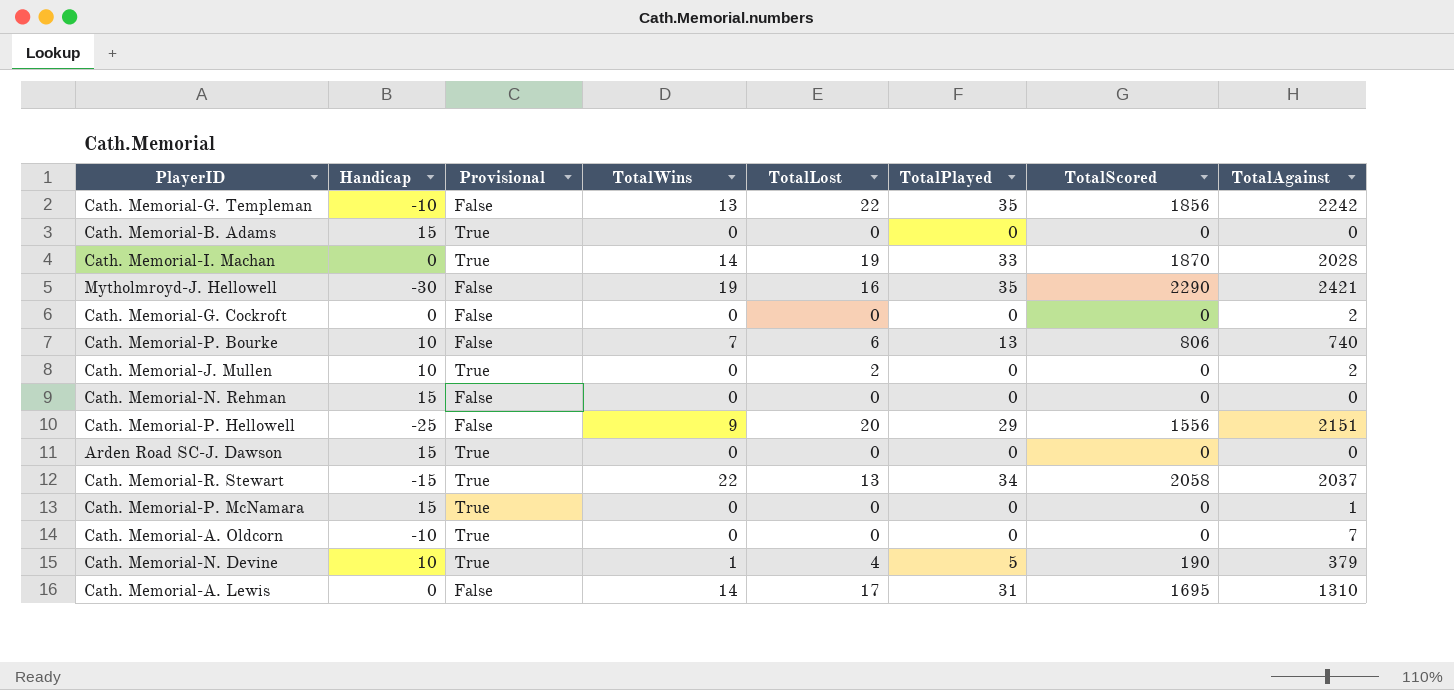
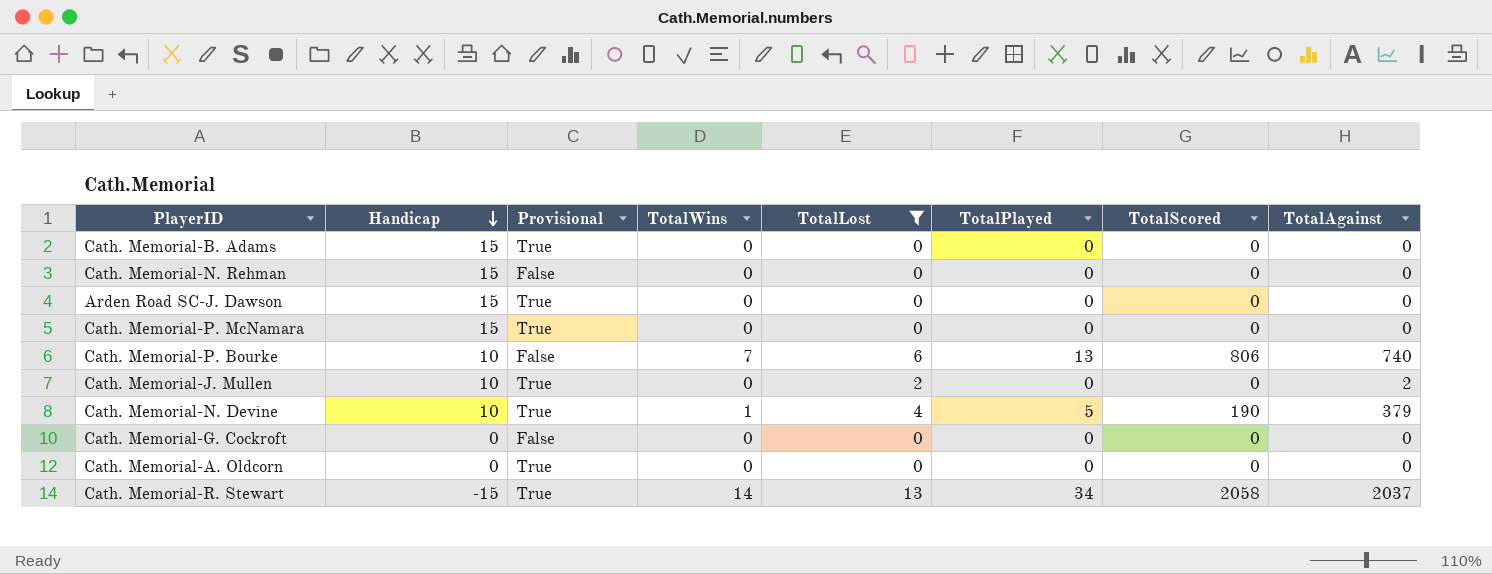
filter: none -> TotalLost <= 13
row order: none -> Handicap descending
Cath. Memorial-P. McNamara | TotalAgainst: 1 -> 0
Cath. Memorial-G. Cockroft | TotalAgainst: 2 -> 0
Cath. Memorial-A. Oldcorn | Handicap: -10 -> 0
Cath. Memorial-A. Oldcorn | TotalAgainst: 7 -> 0
Cath. Memorial-R. Stewart | TotalWins: 22 -> 14

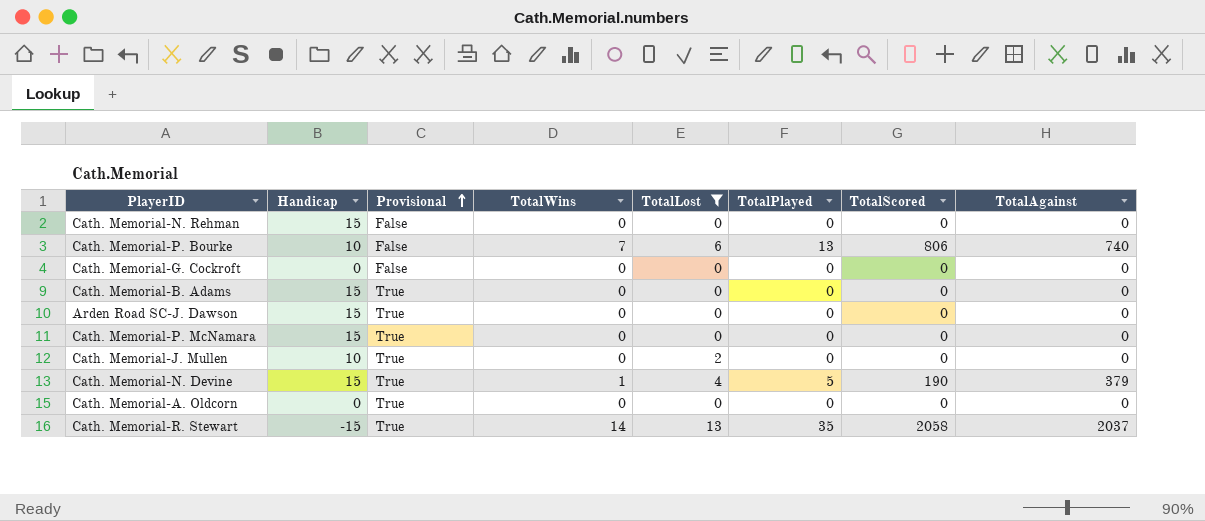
row order: Handicap descending -> Provisional ascending
Cath. Memorial-J. Mullen | TotalAgainst: 2 -> 0
Cath. Memorial-N. Devine | Handicap: 10 -> 15
Cath. Memorial-R. Stewart | TotalPlayed: 34 -> 35

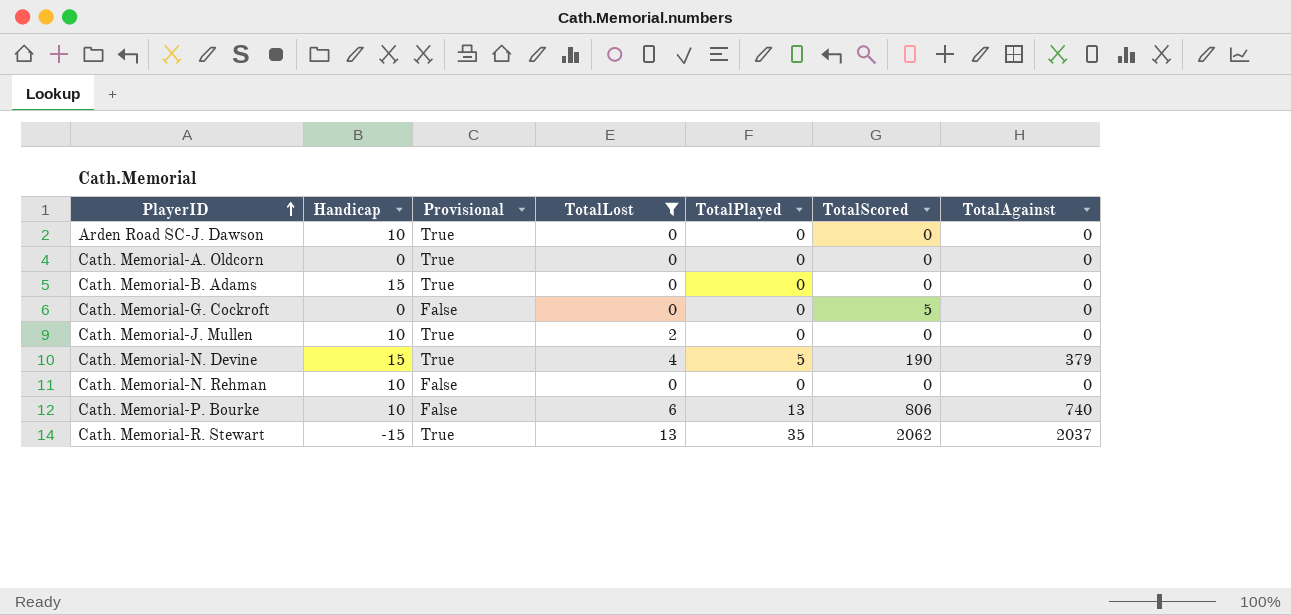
row order: Provisional ascending -> PlayerID ascending
column TotalWins | position: 4 -> none
row Cath. Memorial-P. McNamara: 15 | True | 0 | 0 | 0 | 0 | 0 -> none
Arden Road SC-J. Dawson | Handicap: 15 -> 10
Cath. Memorial-G. Cockroft | TotalScored: 0 -> 5
Cath. Memorial-N. Rehman | Handicap: 15 -> 10
Cath. Memorial-R. Stewart | TotalScored: 2058 -> 2062

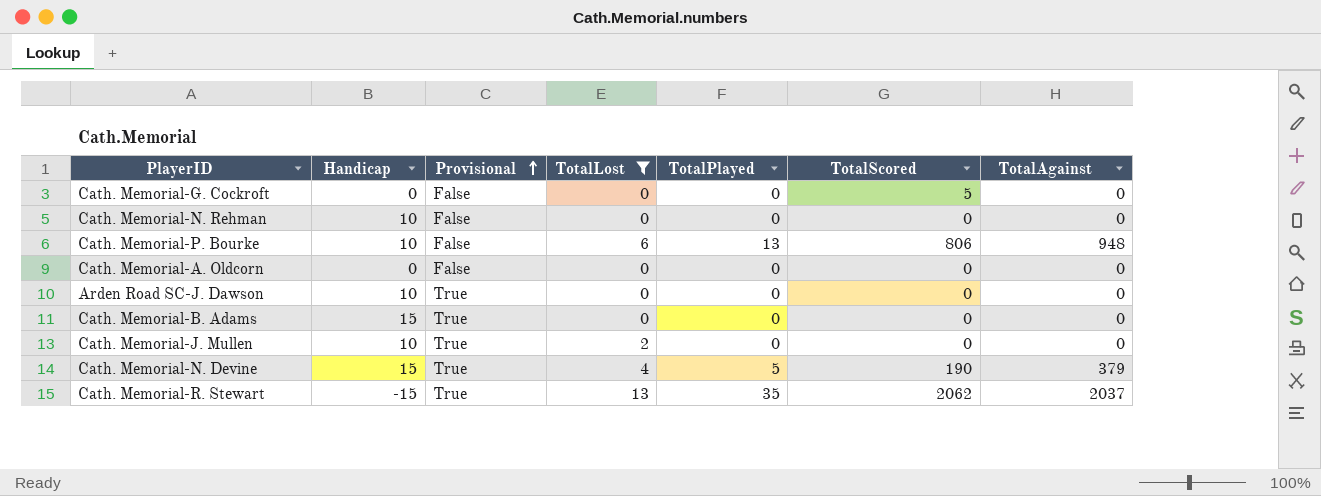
row order: PlayerID ascending -> Provisional ascending
Cath. Memorial-P. Bourke | TotalAgainst: 740 -> 948
Cath. Memorial-A. Oldcorn | Provisional: True -> False

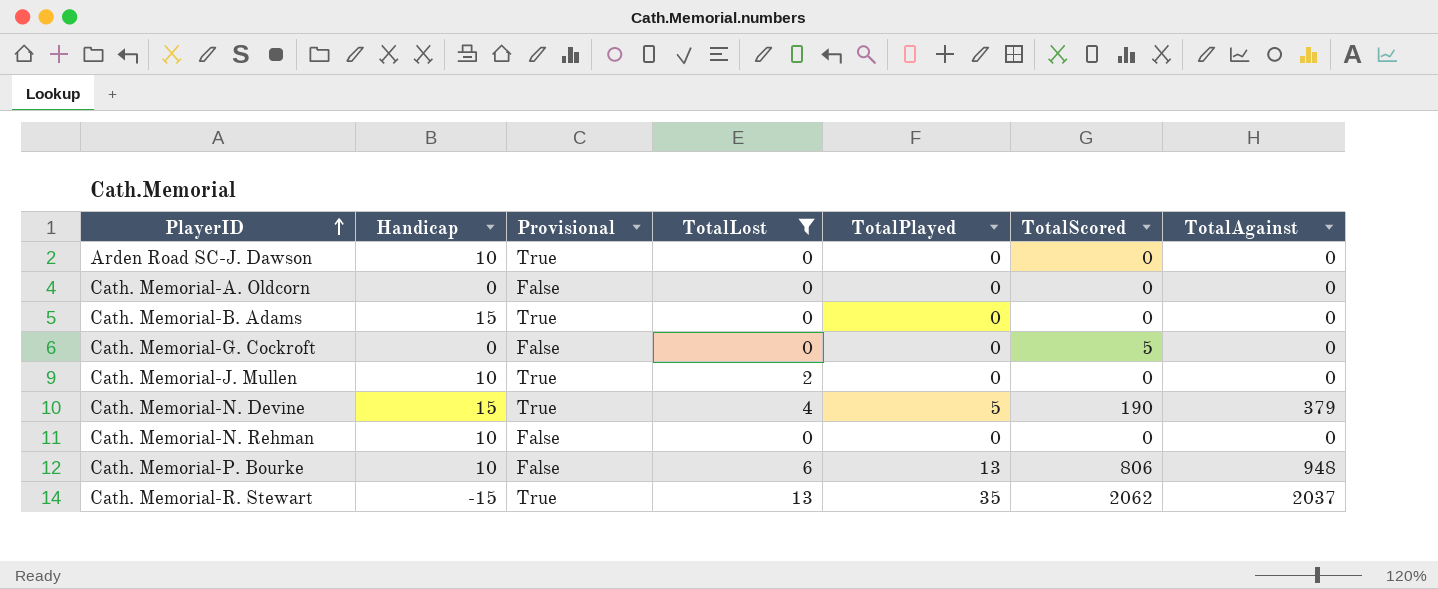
row order: Provisional ascending -> PlayerID ascending

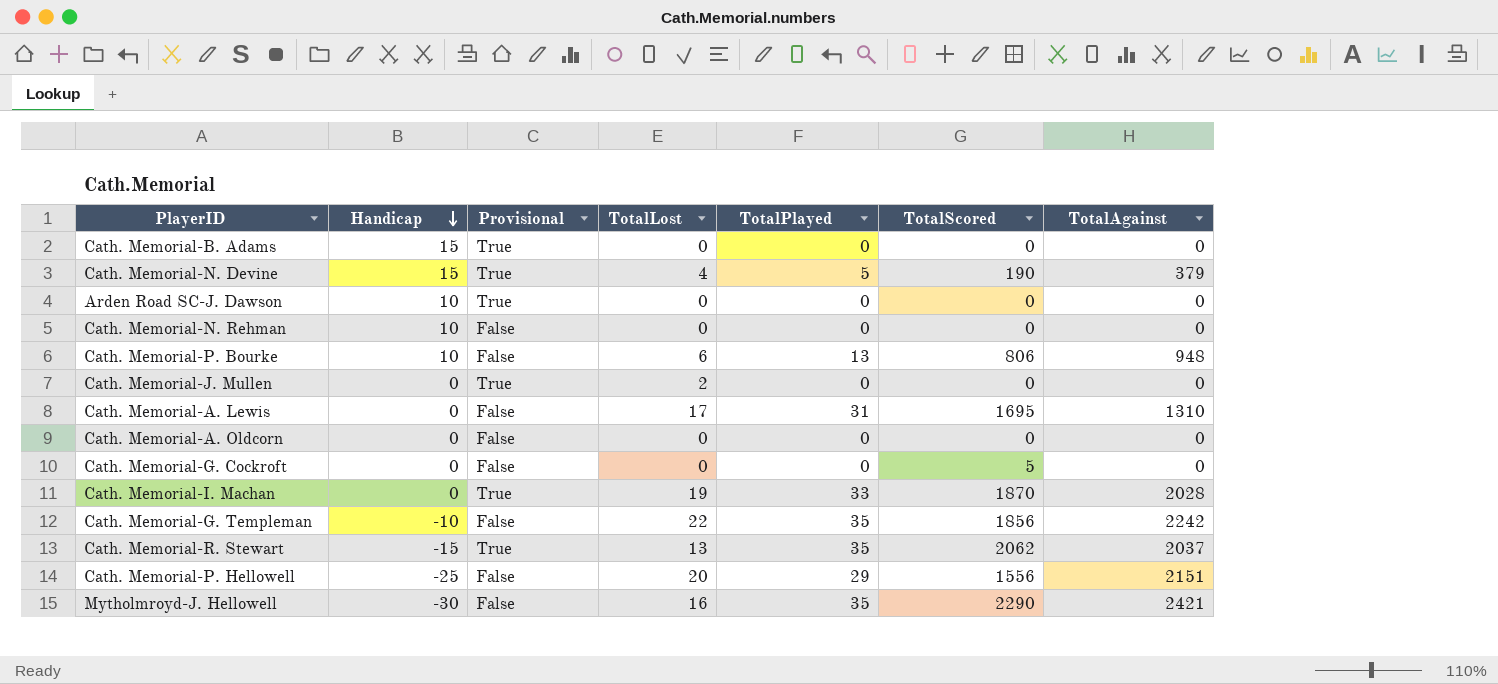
filter: TotalLost <= 13 -> none
row order: PlayerID ascending -> Handicap descending
Cath. Memorial-J. Mullen | Handicap: 10 -> 0

